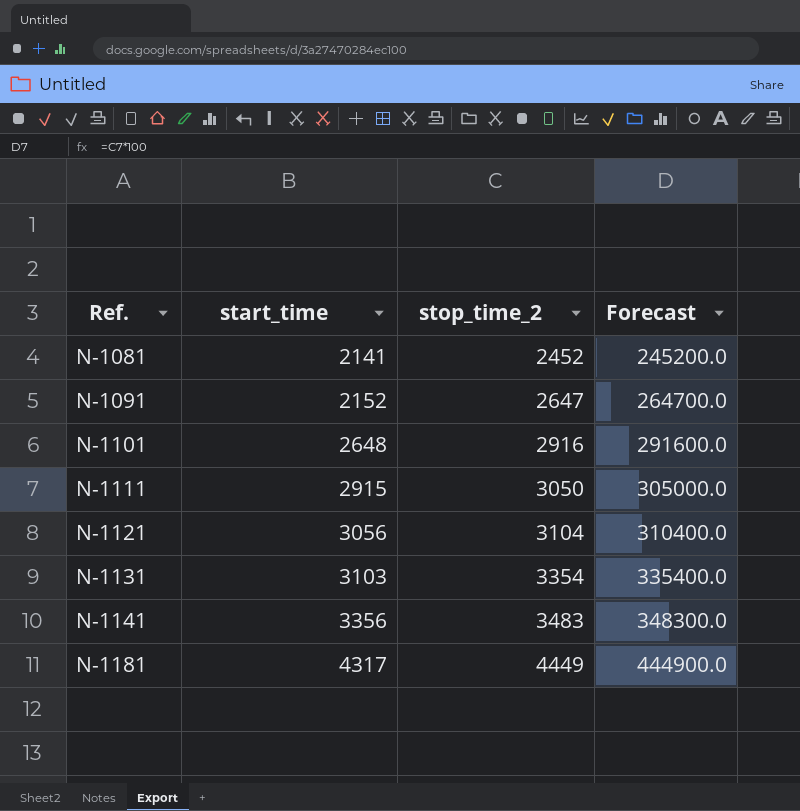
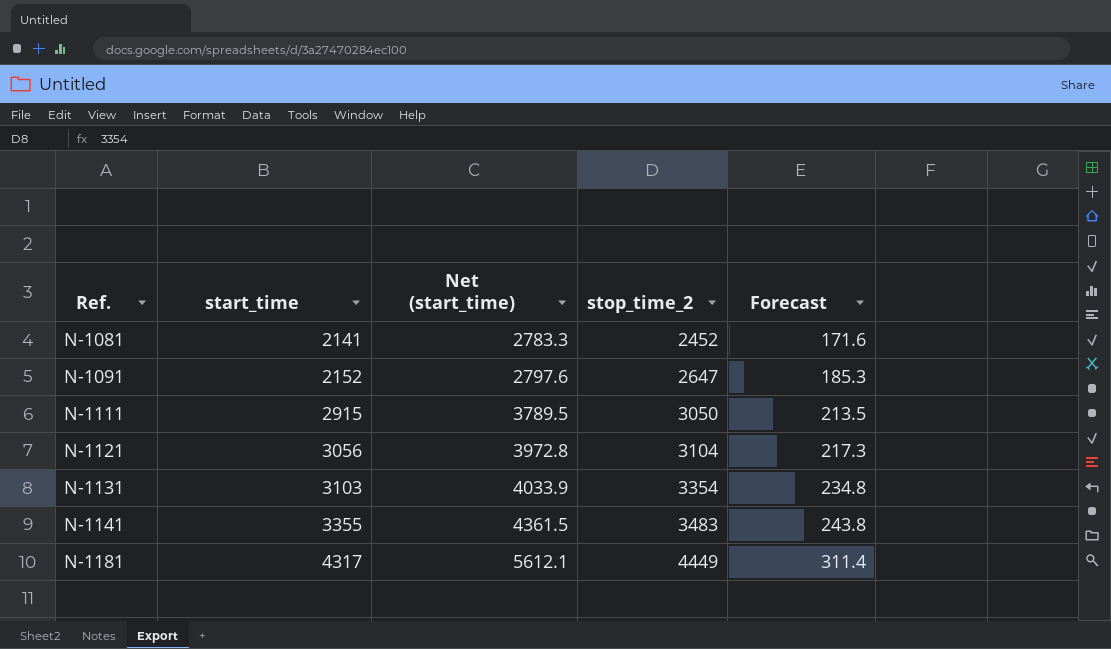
column Net (start_time) | formula: none -> [start_time] * 1.3
column Forecast | formula: [stop_time_2] * 100 -> [stop_time_2] * 0.07
row N-1101: 2648 | 2916 | 291600.0 -> none
N-1141 | start_time: 3356 -> 3355

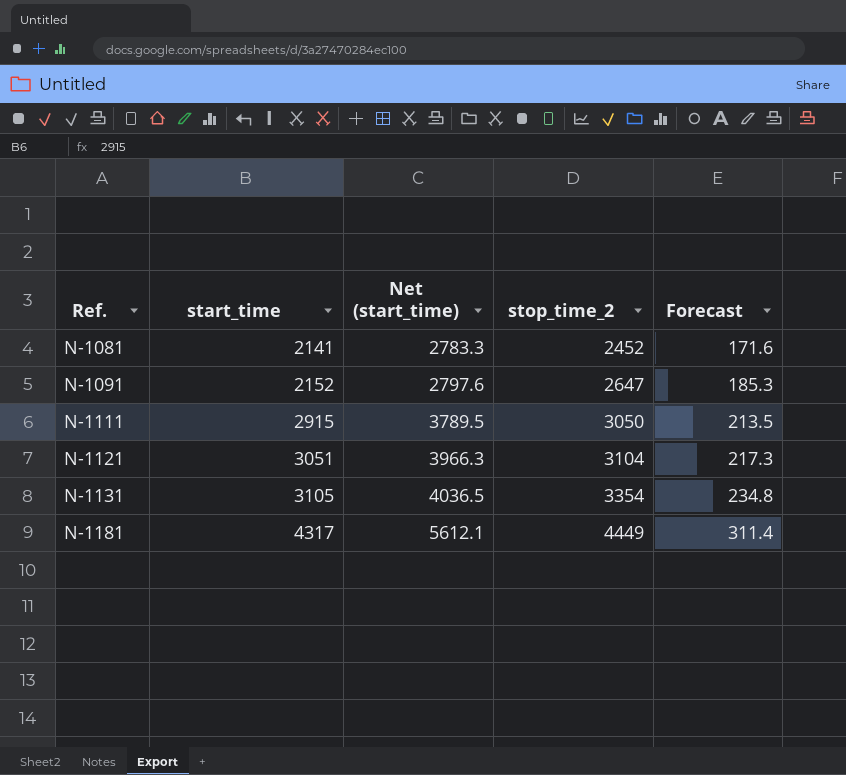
row N-1141: 3355 | 4361.5 | 3483 | 243.8 -> none
N-1121 | start_time: 3056 -> 3051
N-1121 | Net (start_time): 3972.8 -> 3966.3
N-1131 | start_time: 3103 -> 3105
N-1131 | Net (start_time): 4033.9 -> 4036.5

